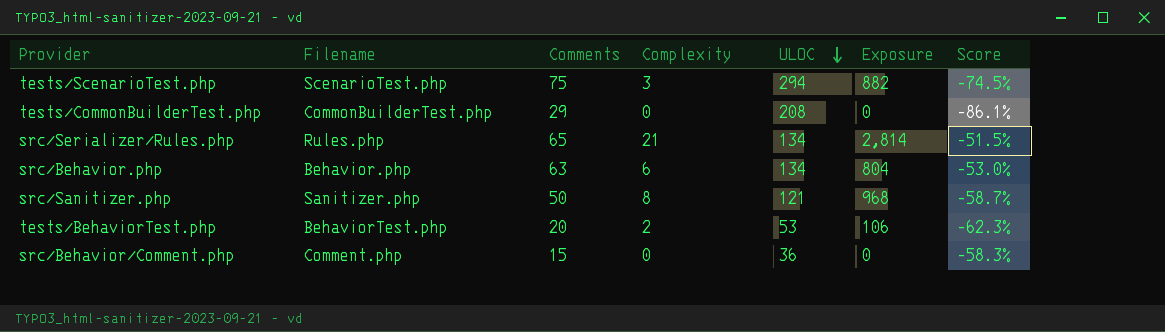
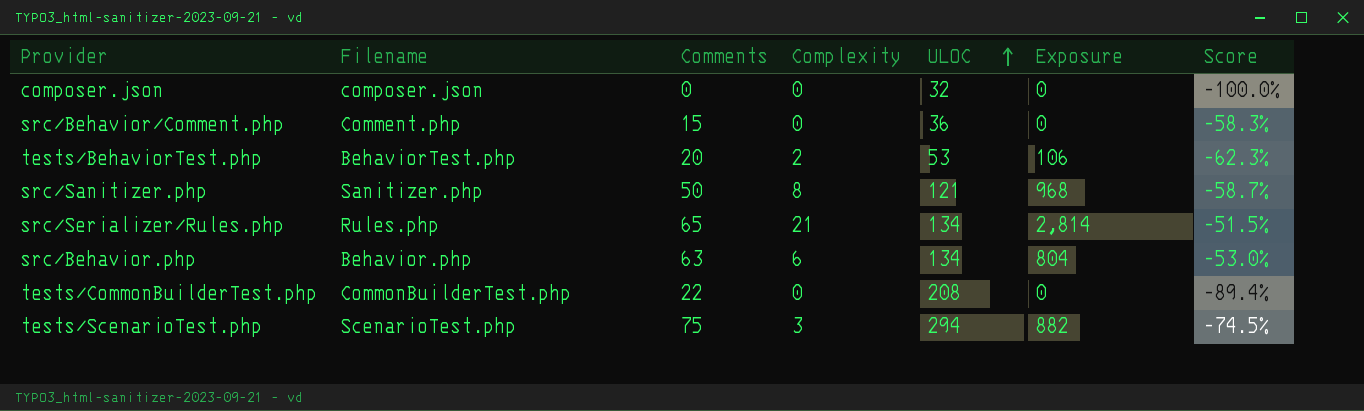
row order: ULOC descending -> ULOC ascending
row composer.json: none -> composer.json | 0 | 0 | 32 | 0 | -100.0%
tests/CommonBuilderTest.php | Comments: 29 -> 22
tests/CommonBuilderTest.php | Score: -86.1% -> -89.4%

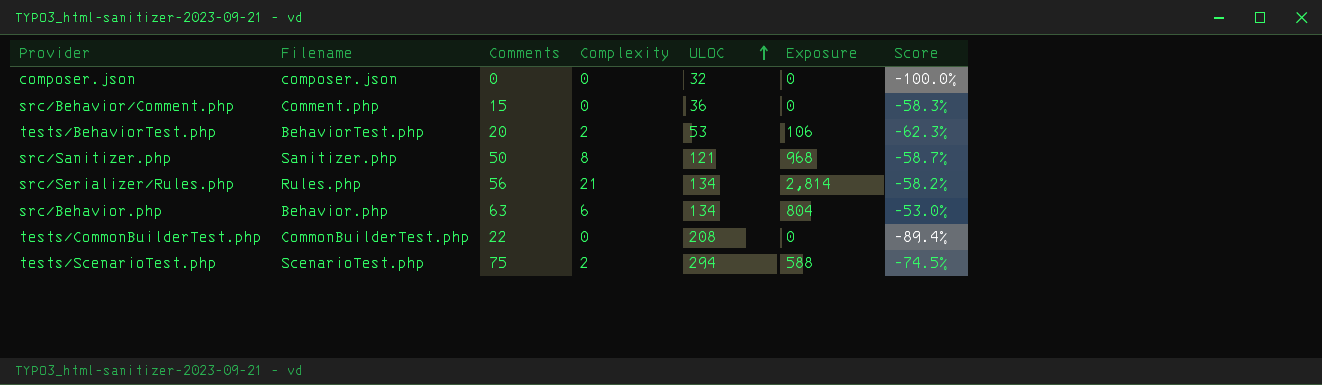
src/Serializer/Rules.php | Comments: 65 -> 56
src/Serializer/Rules.php | Score: -51.5% -> -58.2%
tests/ScenarioTest.php | Complexity: 3 -> 2
tests/ScenarioTest.php | Exposure: 882 -> 588

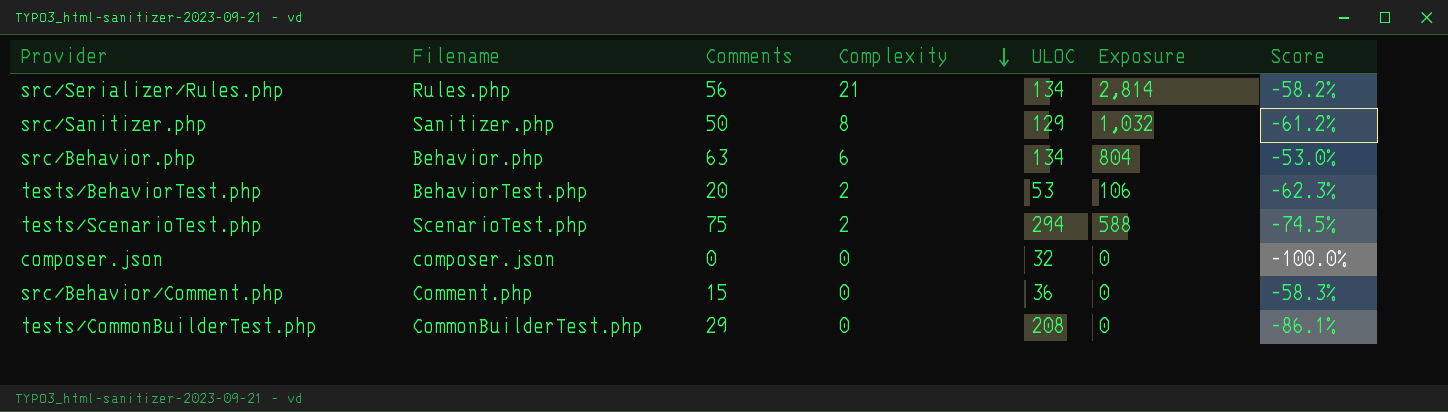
row order: ULOC ascending -> Complexity descending
src/Sanitizer.php | ULOC: 121 -> 129
src/Sanitizer.php | Exposure: 968 -> 1,032
src/Sanitizer.php | Score: -58.7% -> -61.2%
tests/CommonBuilderTest.php | Comments: 22 -> 29
tests/CommonBuilderTest.php | Score: -89.4% -> -86.1%

